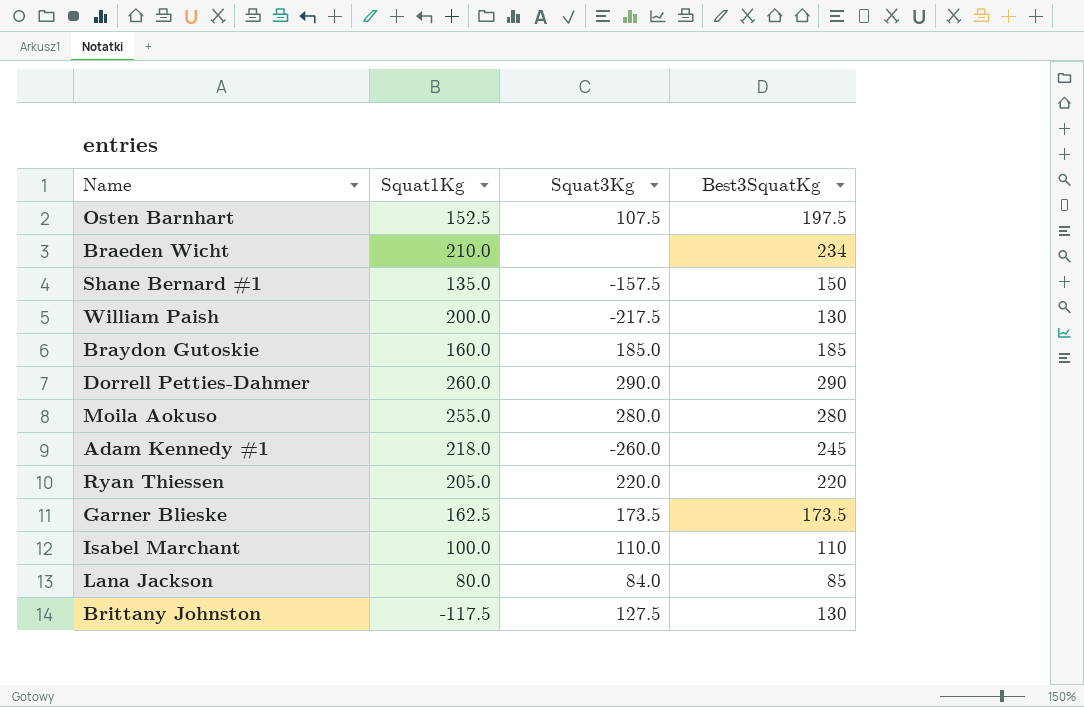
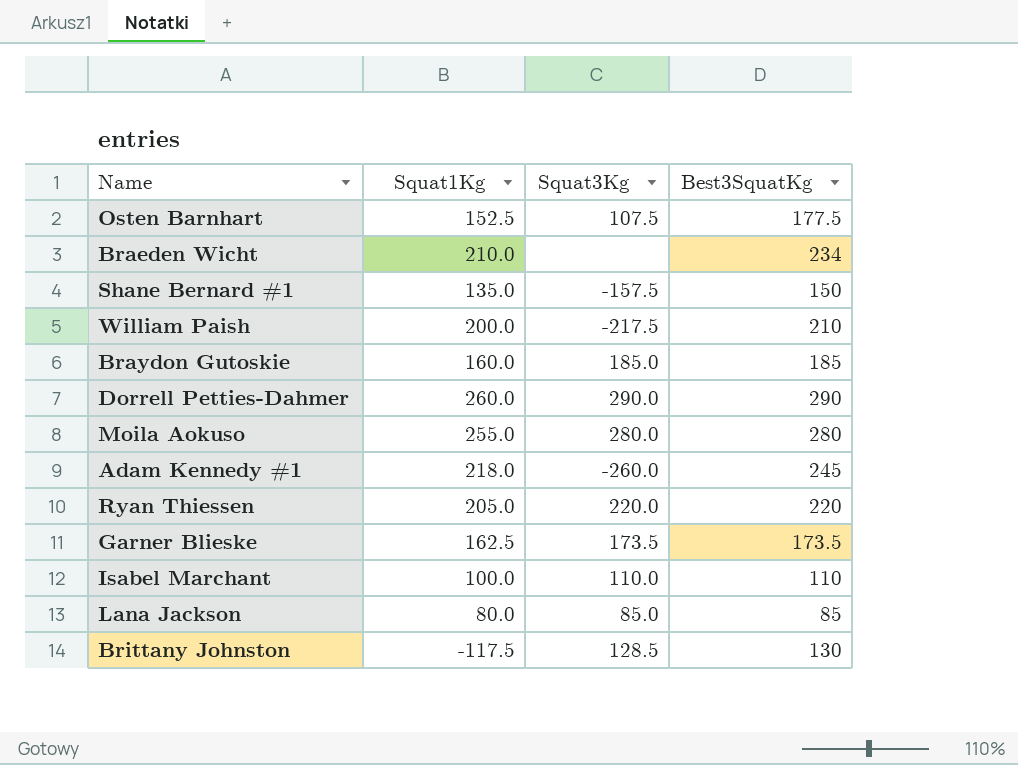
Osten Barnhart | Best3SquatKg: 197.5 -> 177.5
William Paish | Best3SquatKg: 130 -> 210
Lana Jackson | Squat3Kg: 84.0 -> 85.0
Brittany Johnston | Squat3Kg: 127.5 -> 128.5

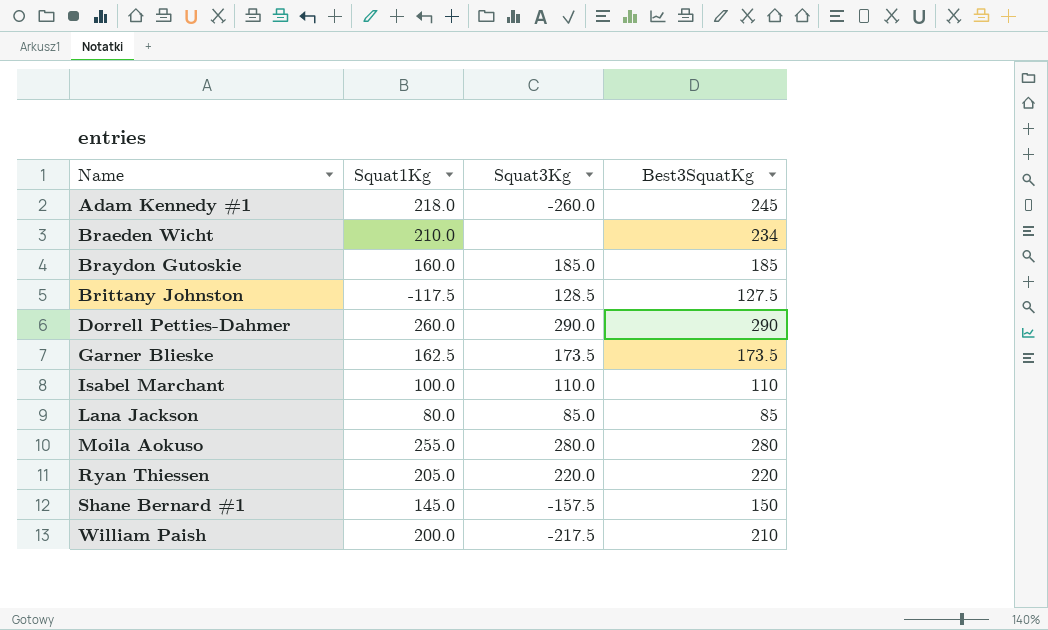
row order: none -> Name ascending
row Osten Barnhart: 152.5 | 107.5 | 177.5 -> none
Brittany Johnston | Best3SquatKg: 130 -> 127.5
Shane Bernard #1 | Squat1Kg: 135.0 -> 145.0

